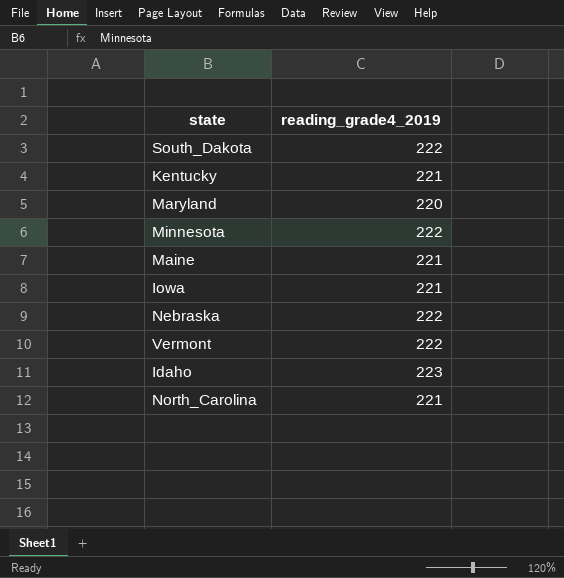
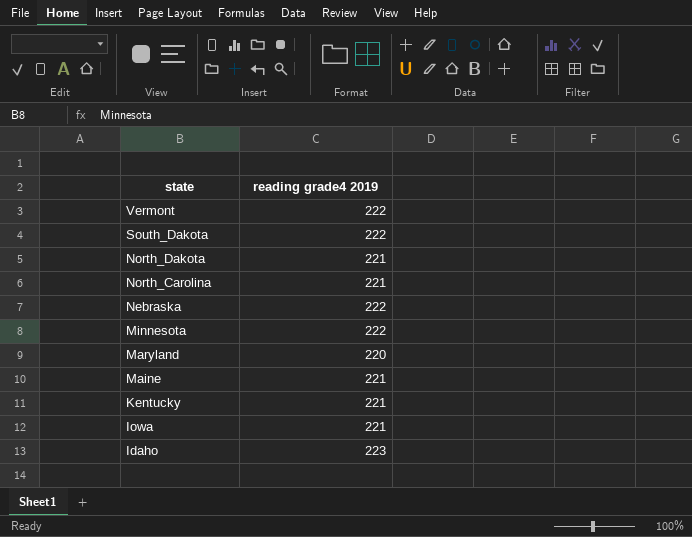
row order: none -> state descending
column name: reading_grade4_2019 -> reading grade4 2019
row North_Dakota: none -> 221

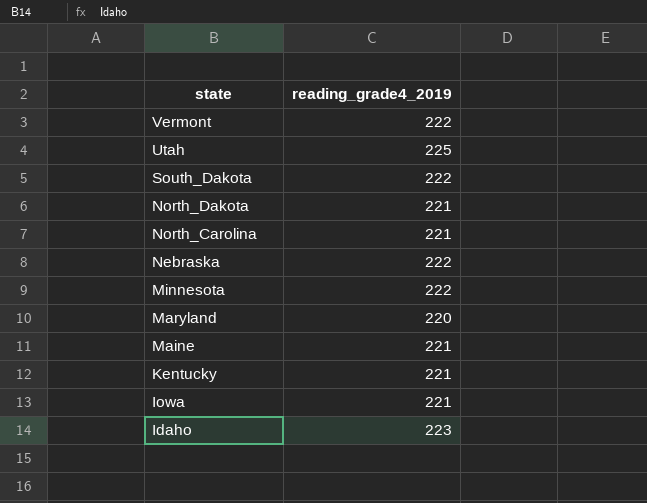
column name: reading grade4 2019 -> reading_grade4_2019
row Utah: none -> 225

